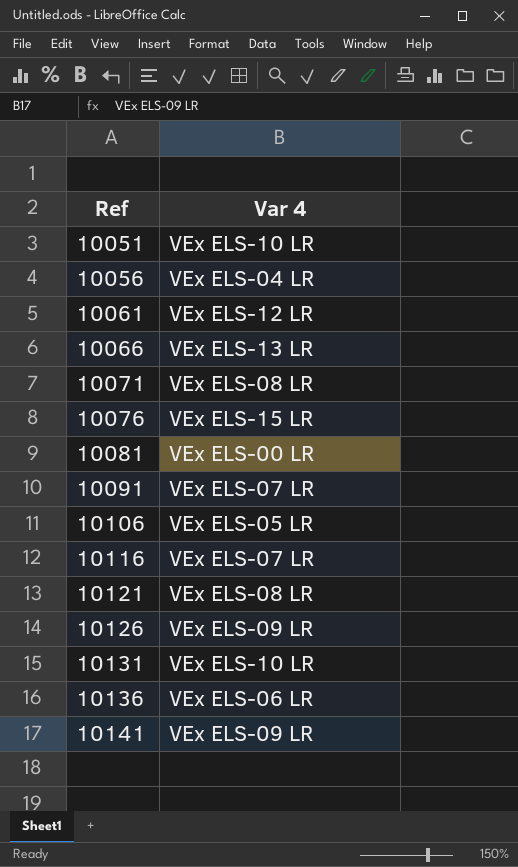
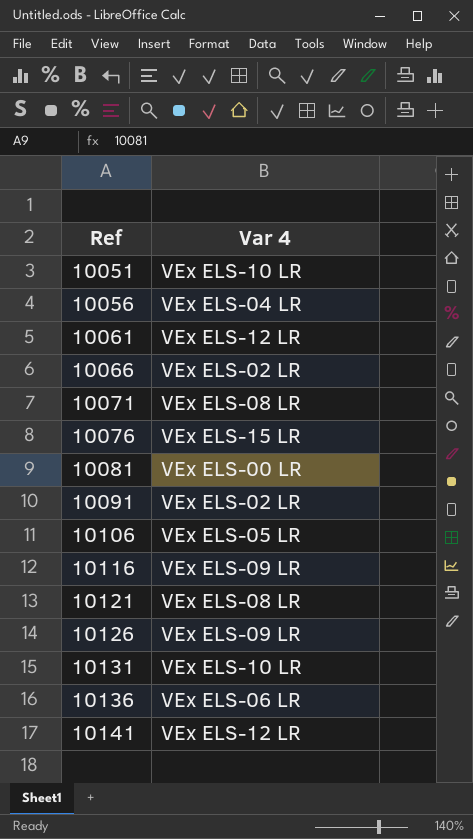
10066 | Var 4: VEx ELS-13 LR -> VEx ELS-02 LR
10091 | Var 4: VEx ELS-07 LR -> VEx ELS-02 LR
10116 | Var 4: VEx ELS-07 LR -> VEx ELS-09 LR
10141 | Var 4: VEx ELS-09 LR -> VEx ELS-12 LR

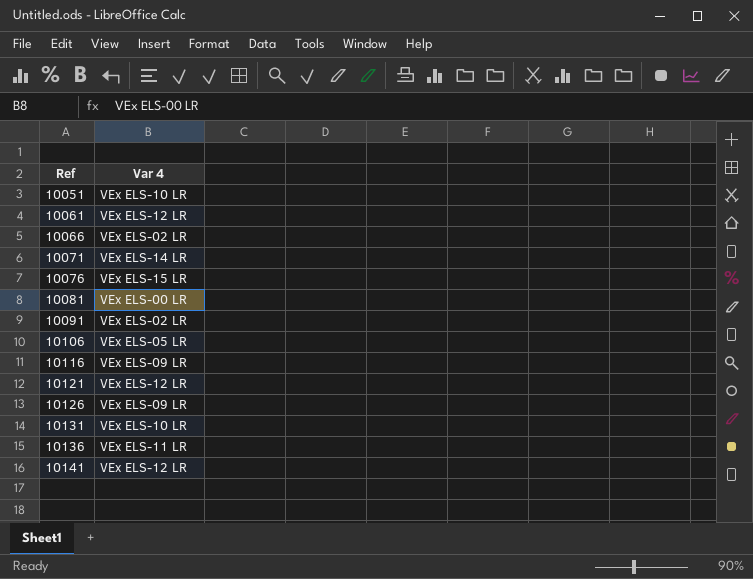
row 10056: VEx ELS-04 LR -> none
10071 | Var 4: VEx ELS-08 LR -> VEx ELS-14 LR
10121 | Var 4: VEx ELS-08 LR -> VEx ELS-12 LR
10136 | Var 4: VEx ELS-06 LR -> VEx ELS-11 LR

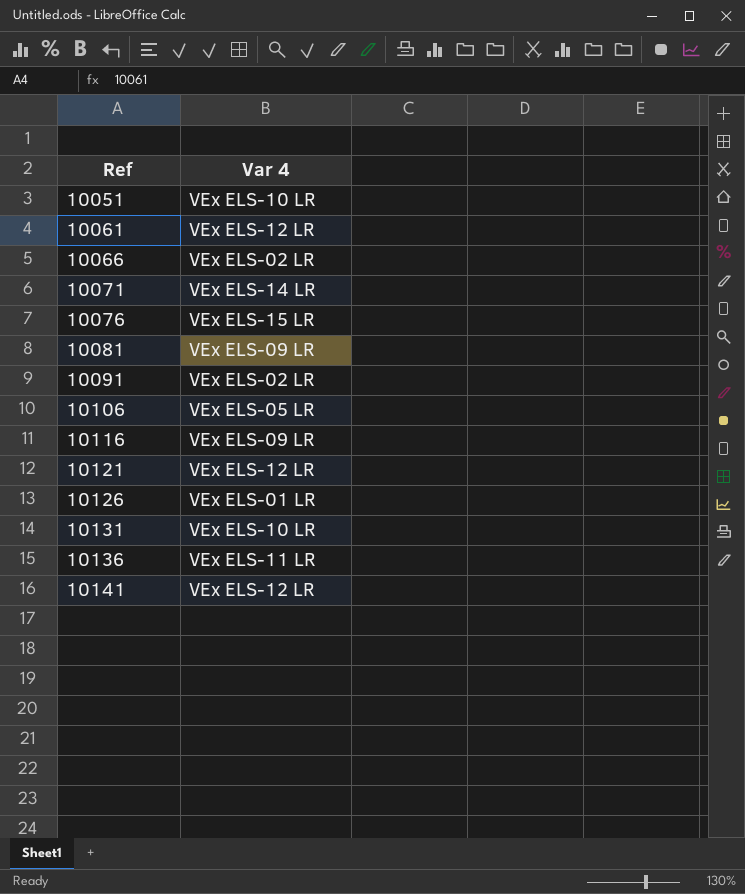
10081 | Var 4: VEx ELS-00 LR -> VEx ELS-09 LR
10126 | Var 4: VEx ELS-09 LR -> VEx ELS-01 LR

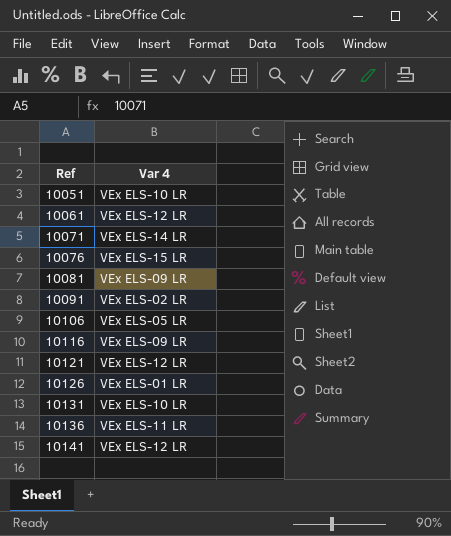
row 10066: VEx ELS-02 LR -> none

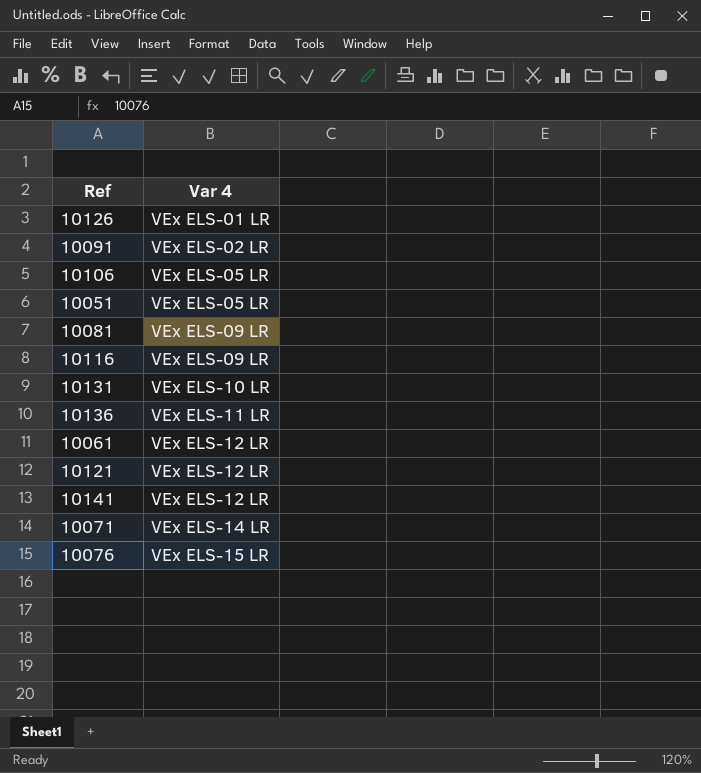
row order: Ref ascending -> Var 4 ascending
10051 | Var 4: VEx ELS-10 LR -> VEx ELS-05 LR

